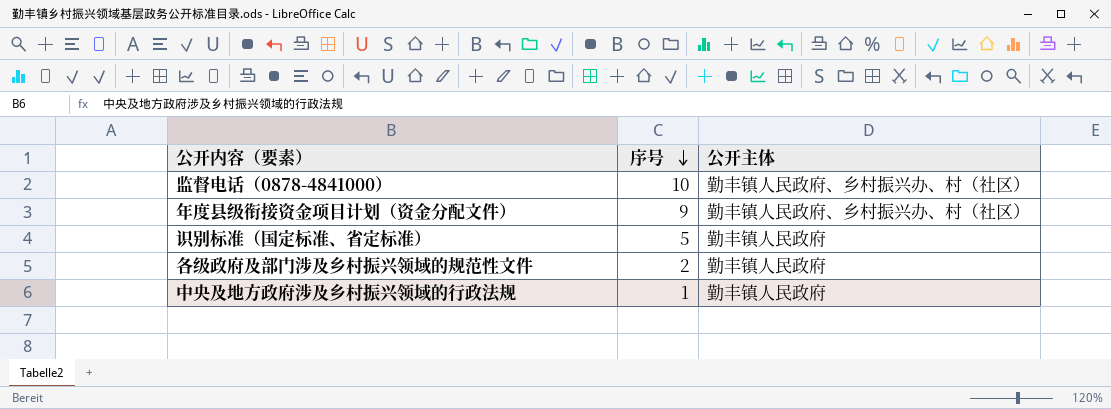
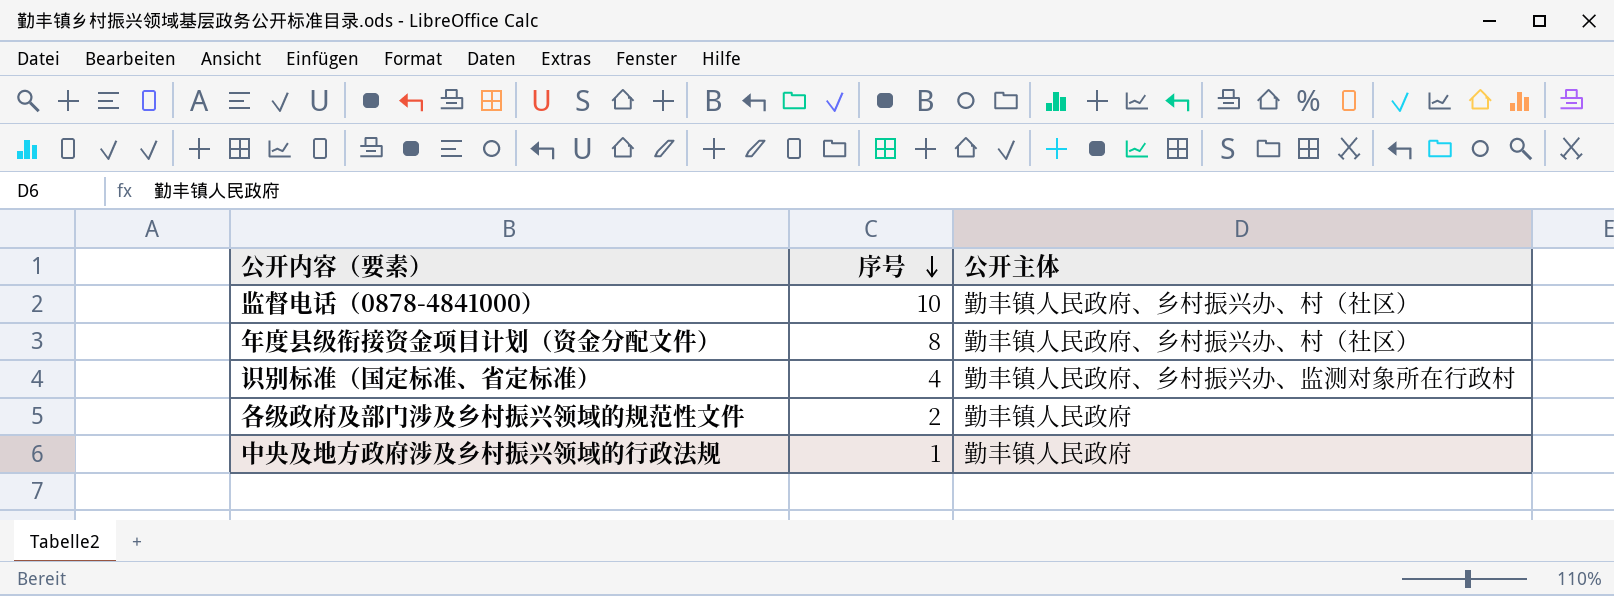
年度县级衔接资金项目计划（资金分配文件） | 序号: 9 -> 8
识别标准（国定标准、省定标准） | 序号: 5 -> 4
识别标准（国定标准、省定标准） | 公开主体: 勤丰镇人民政府 -> 勤丰镇人民政府、乡村振兴办、监测对象所在行政村

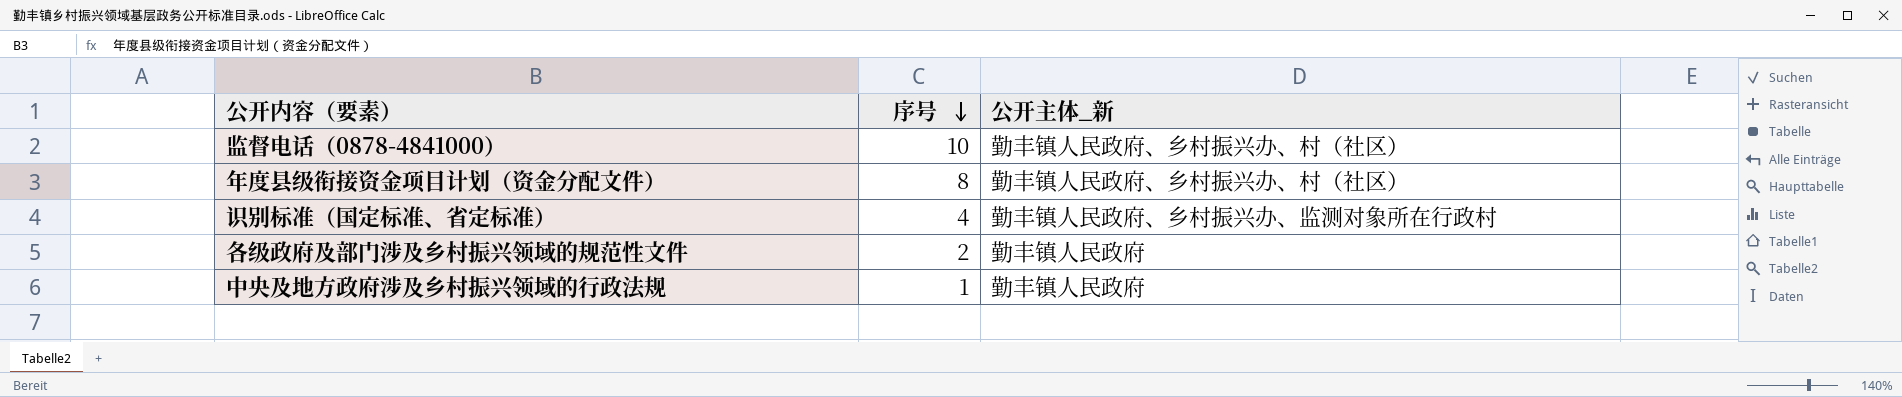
column name: 公开主体 -> 公开主体_新

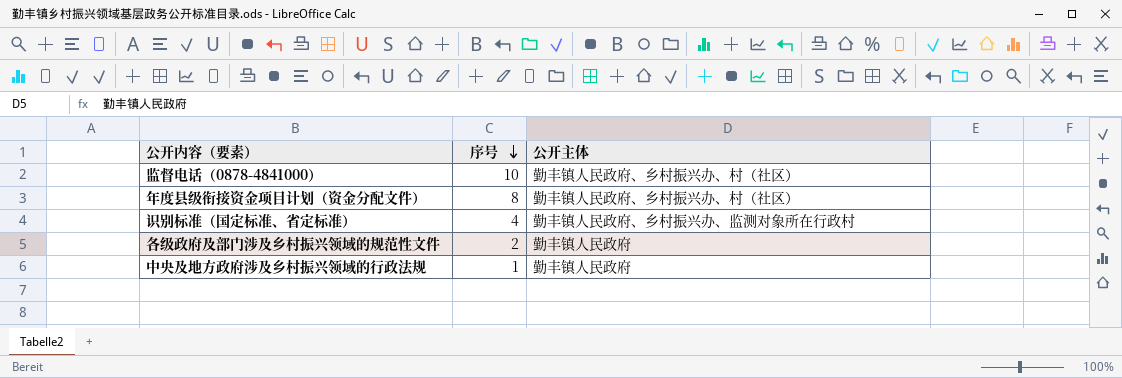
column name: 公开主体_新 -> 公开主体

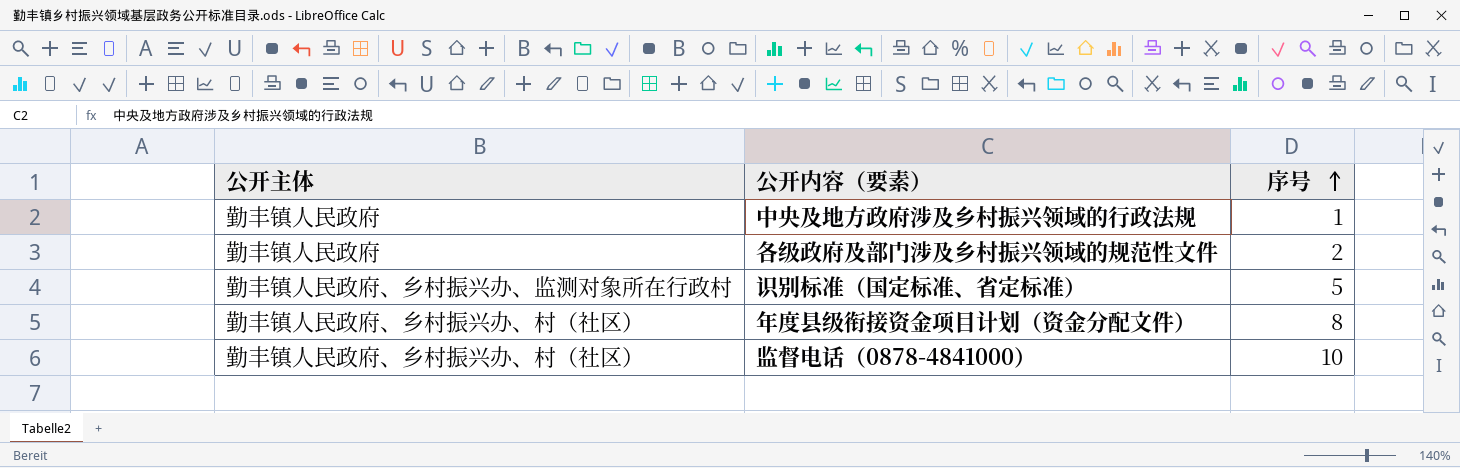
row order: 序号 descending -> 序号 ascending
column 公开主体 | position: 3 -> 1
识别标准（国定标准、省定标准） | 序号: 4 -> 5

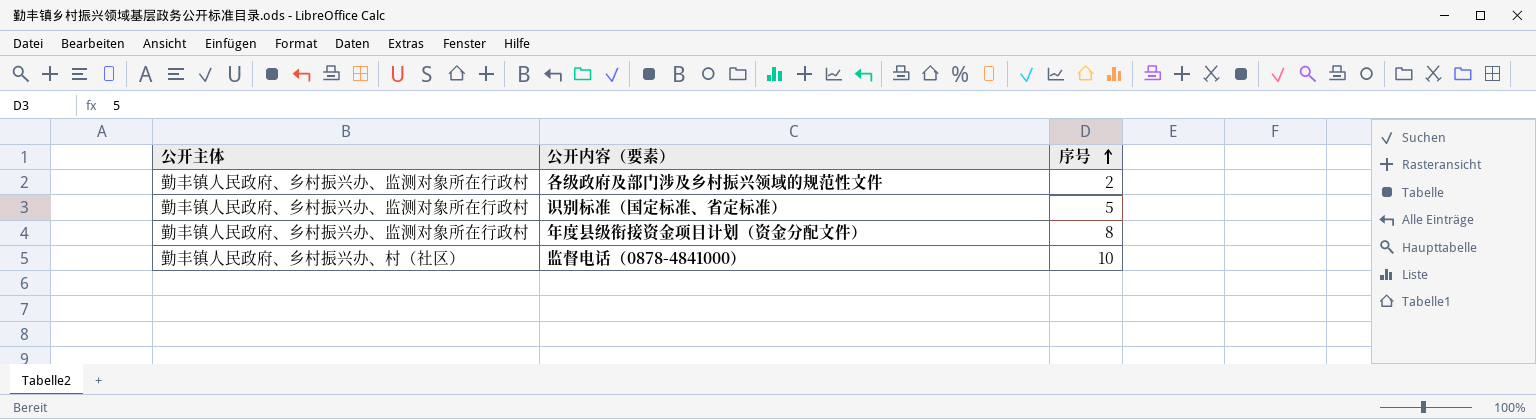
row 中央及地方政府涉及乡村振兴领域的行政法规: 勤丰镇人民政府 | 1 -> none
各级政府及部门涉及乡村振兴领域的规范性文件 | 公开主体: 勤丰镇人民政府 -> 勤丰镇人民政府、乡村振兴办、监测对象所在行政村
年度县级衔接资金项目计划（资金分配文件） | 公开主体: 勤丰镇人民政府、乡村振兴办、村（社区） -> 勤丰镇人民政府、乡村振兴办、监测对象所在行政村

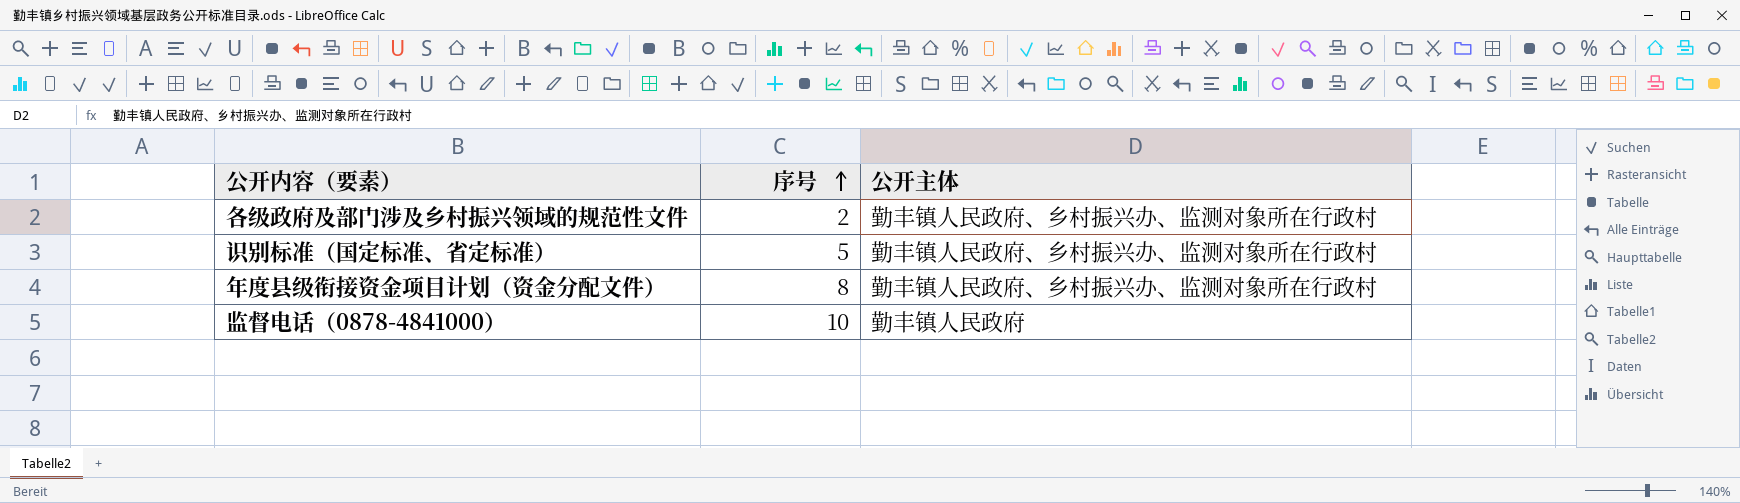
column 公开主体 | position: 1 -> 3
监督电话（0878-4841000） | 公开主体: 勤丰镇人民政府、乡村振兴办、村（社区） -> 勤丰镇人民政府

